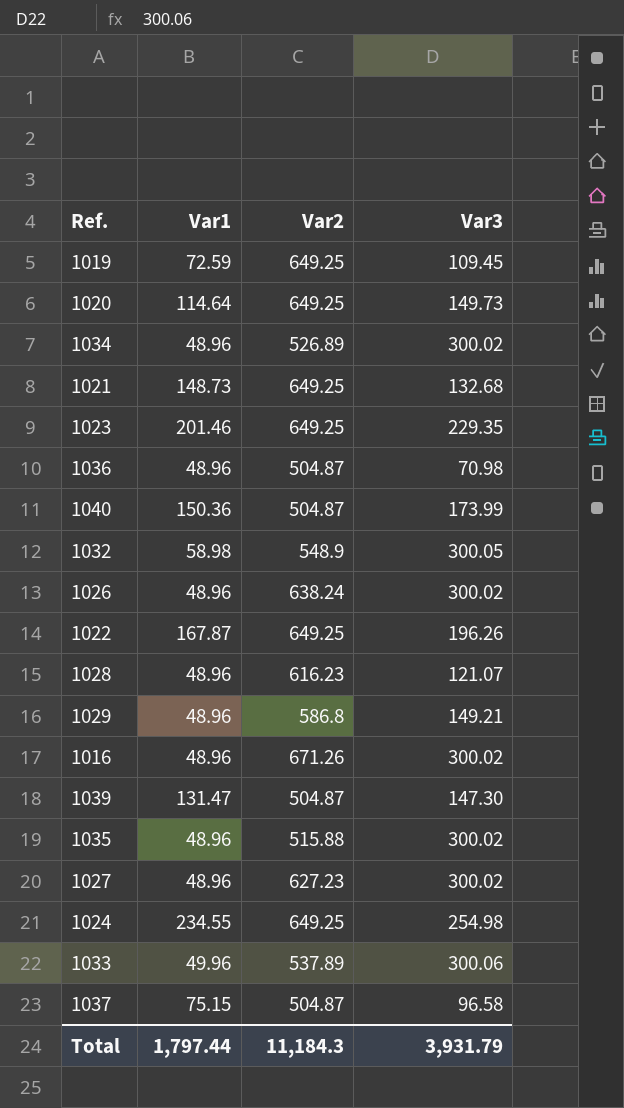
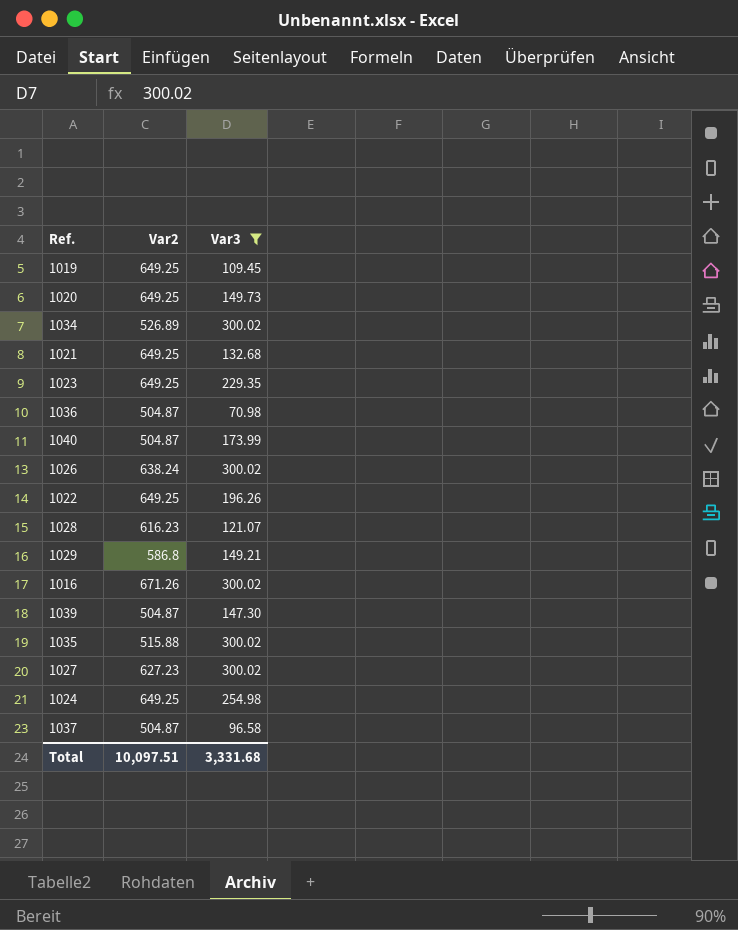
filter: none -> Var3 <= 300.02
column Var1 | position: 2 -> none
Total | Var2: 11,184.3 -> 10,097.51
Total | Var3: 3,931.79 -> 3,331.68

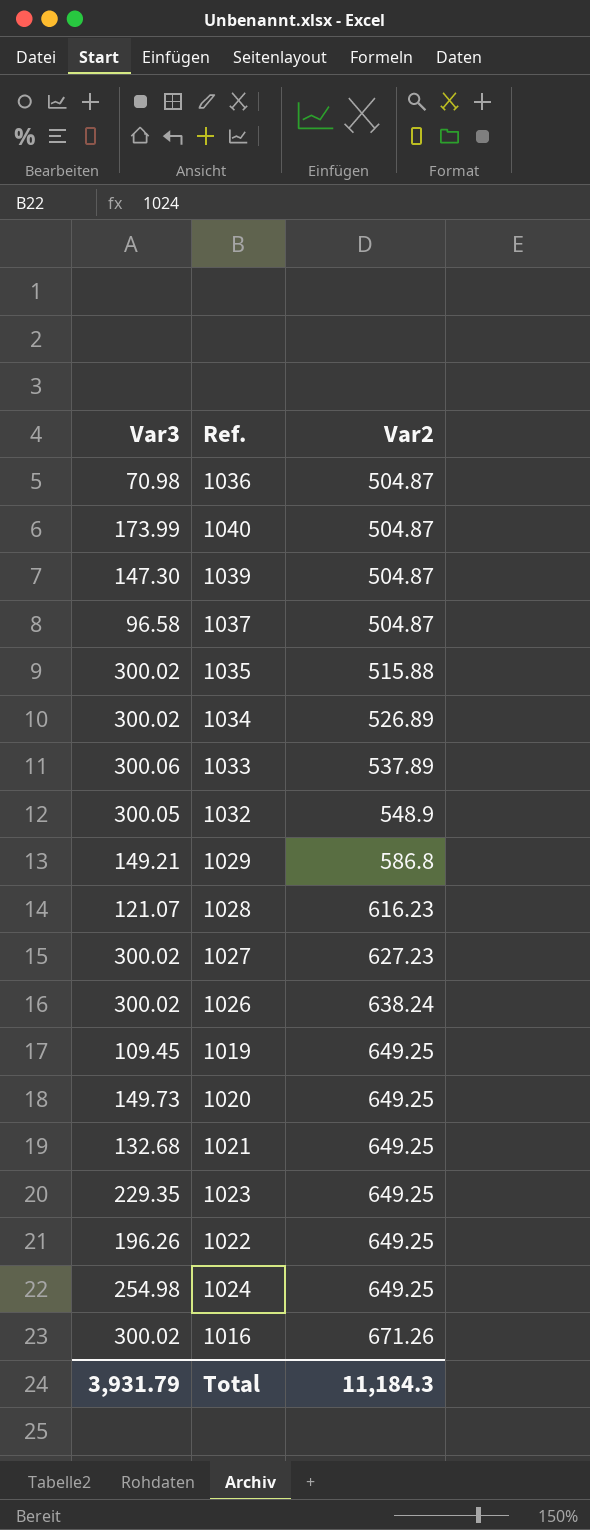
filter: Var3 <= 300.02 -> none
row order: none -> Var2 ascending
column Var3 | position: 3 -> 1
Total | Var3: 3,331.68 -> 3,931.79
Total | Var2: 10,097.51 -> 11,184.3

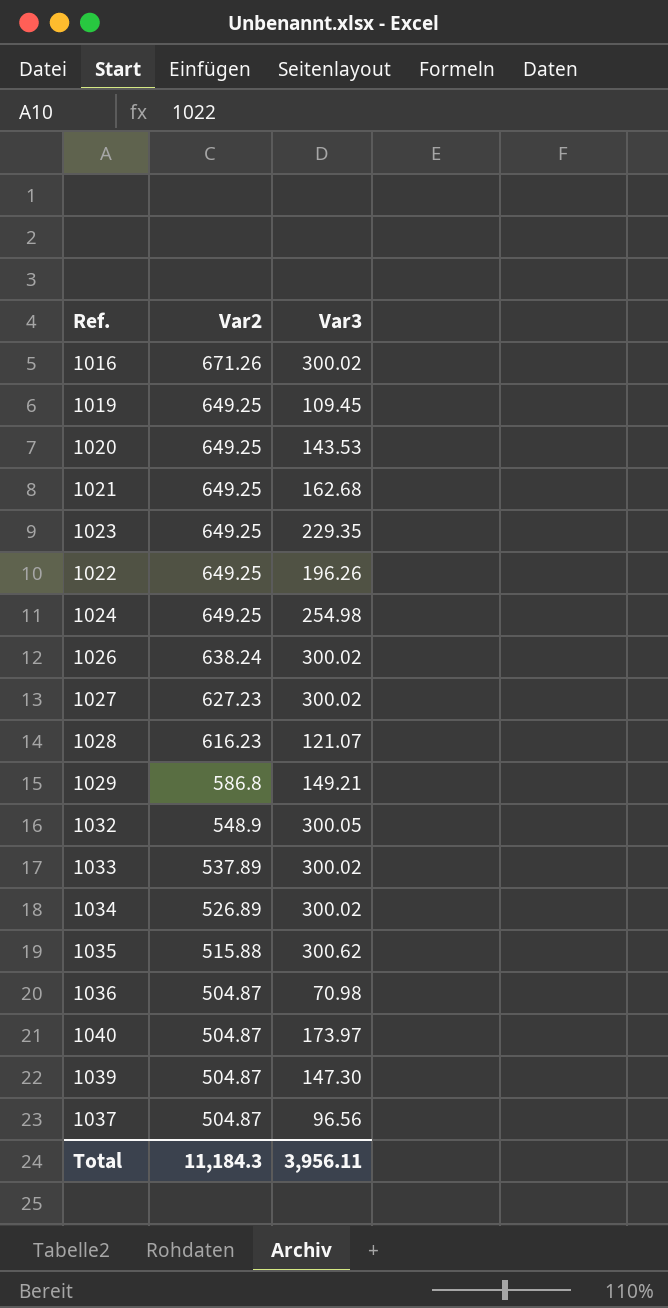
row order: Var2 ascending -> Var2 descending
column Var3 | position: 1 -> 3
1020 | Var3: 149.73 -> 143.53
1021 | Var3: 132.68 -> 162.68
1033 | Var3: 300.06 -> 300.02
1035 | Var3: 300.02 -> 300.62
1040 | Var3: 173.99 -> 173.97
1037 | Var3: 96.58 -> 96.56
Total | Var3: 3,931.79 -> 3,956.11

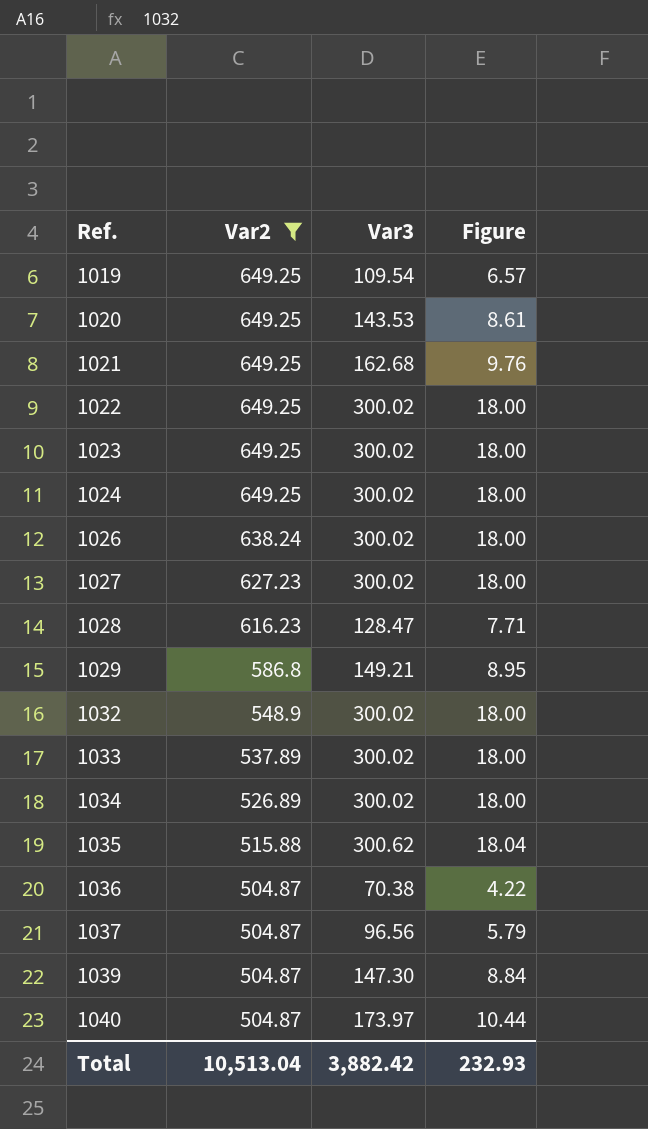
filter: none -> Var2 != 671.26
row order: Var2 descending -> Ref. ascending
column Figure | formula: none -> [Var3] * 0.06
1019 | Var3: 109.45 -> 109.54
1022 | Var3: 196.26 -> 300.02
1023 | Var3: 229.35 -> 300.02
1024 | Var3: 254.98 -> 300.02
1028 | Var3: 121.07 -> 128.47
1032 | Var3: 300.05 -> 300.02
1036 | Var3: 70.98 -> 70.38
Total | Var2: 11,184.3 -> 10,513.04
Total | Var3: 3,956.11 -> 3,882.42

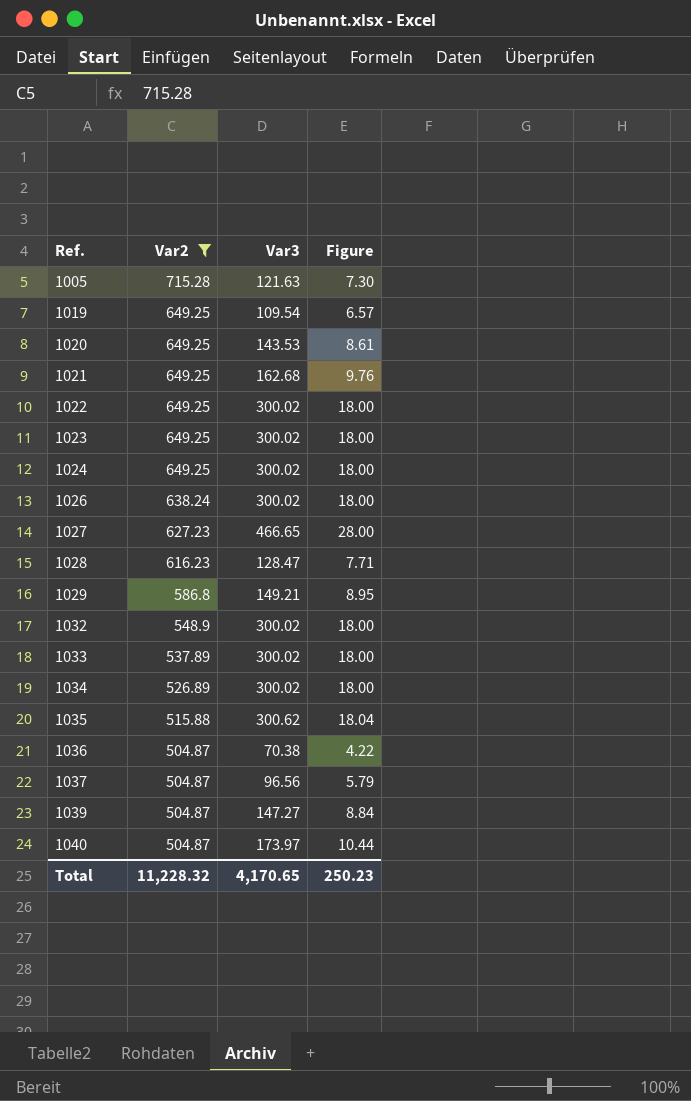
row 1005: none -> 715.28 | 121.63 | 7.30
1027 | Var3: 300.02 -> 466.65
1027 | Figure: 18.00 -> 28.00
1039 | Var3: 147.30 -> 147.27
Total | Var2: 10,513.04 -> 11,228.32
Total | Var3: 3,882.42 -> 4,170.65
Total | Figure: 232.93 -> 250.23

